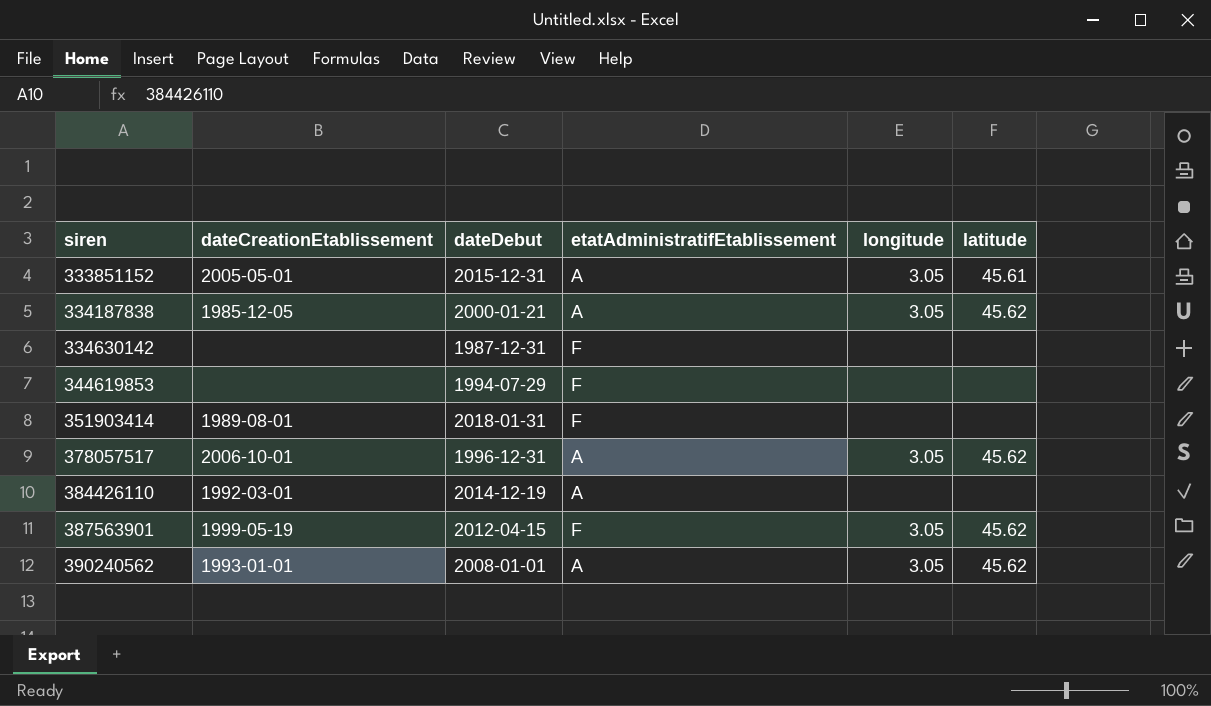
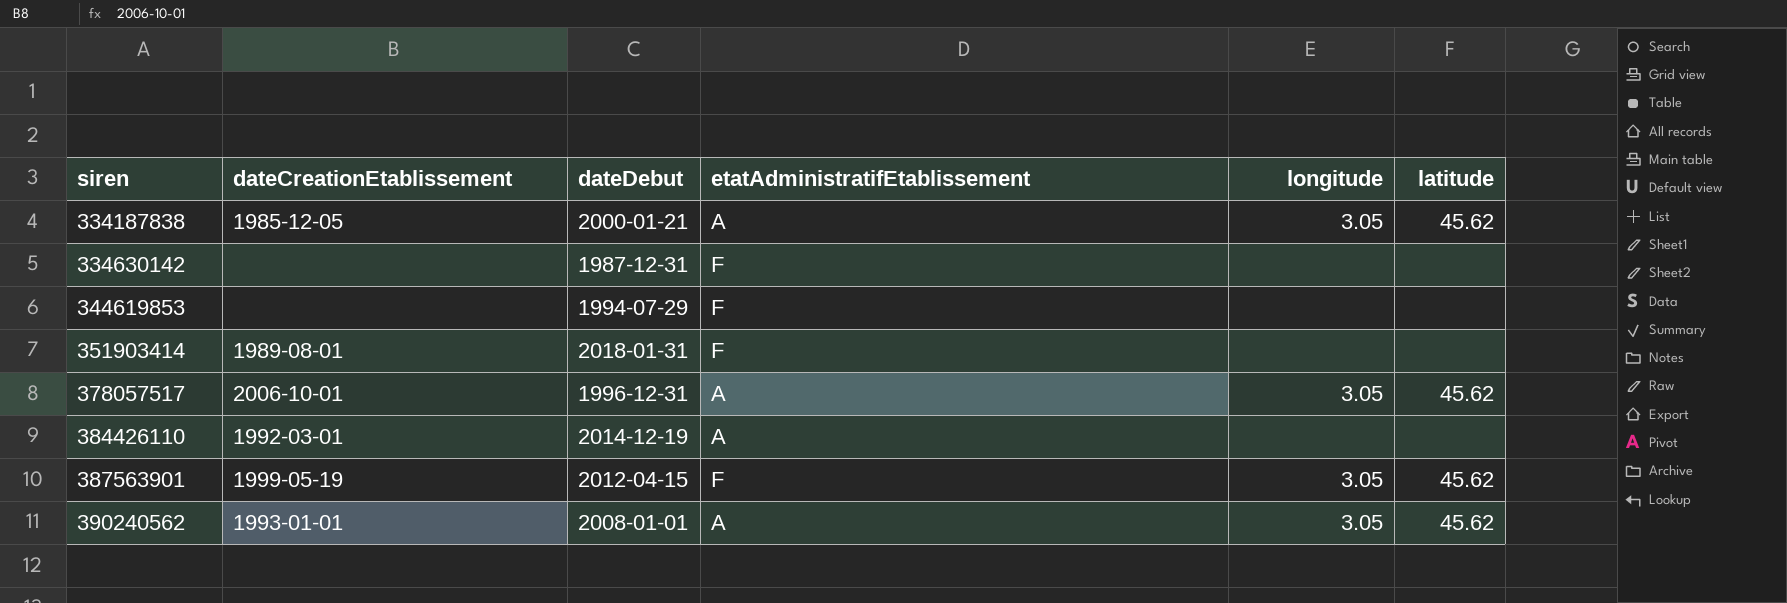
row 333851152: 2005-05-01 | 2015-12-31 | A | 3.05 | 45.61 -> none

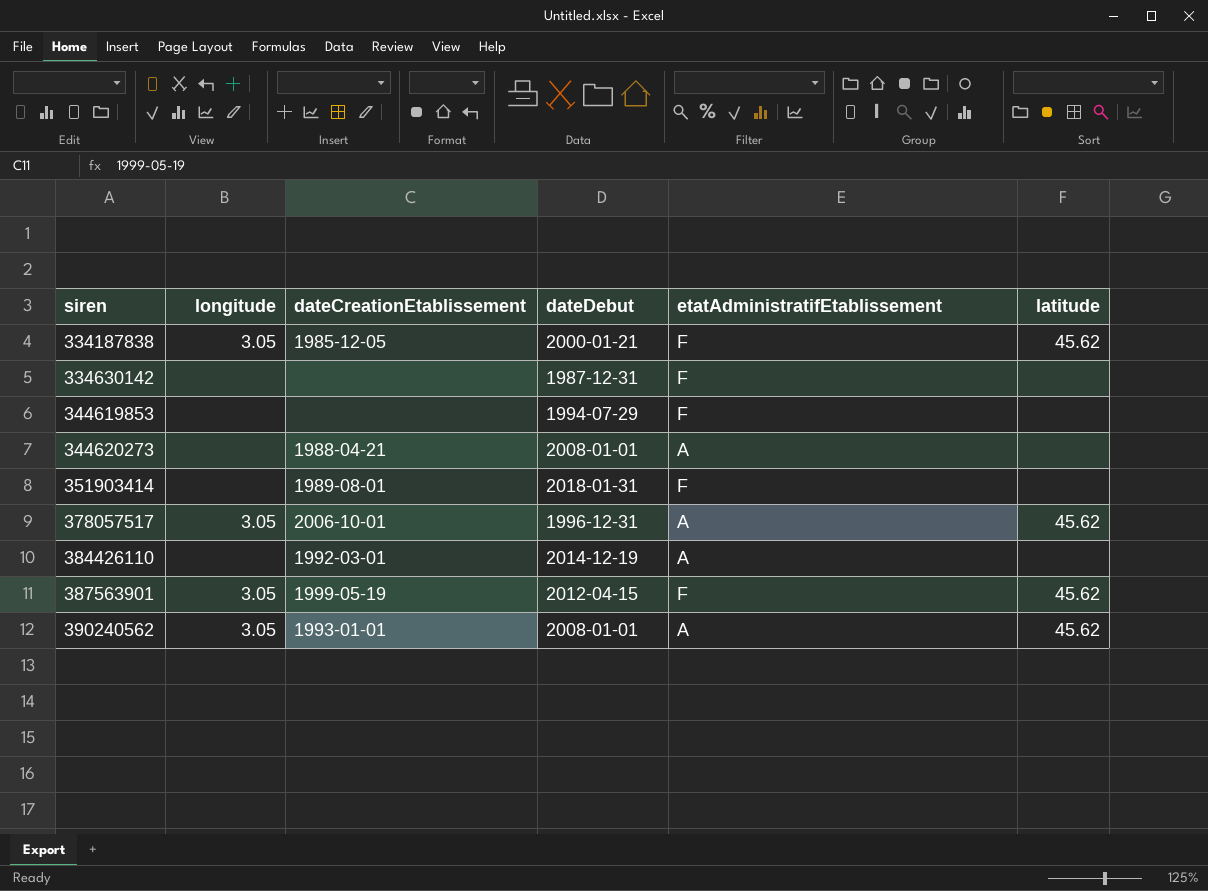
column longitude | position: 5 -> 2
334187838 | etatAdministratifEtablissement: A -> F
row 344620273: none -> none | 1988-04-21 | 2008-01-01 | A | none

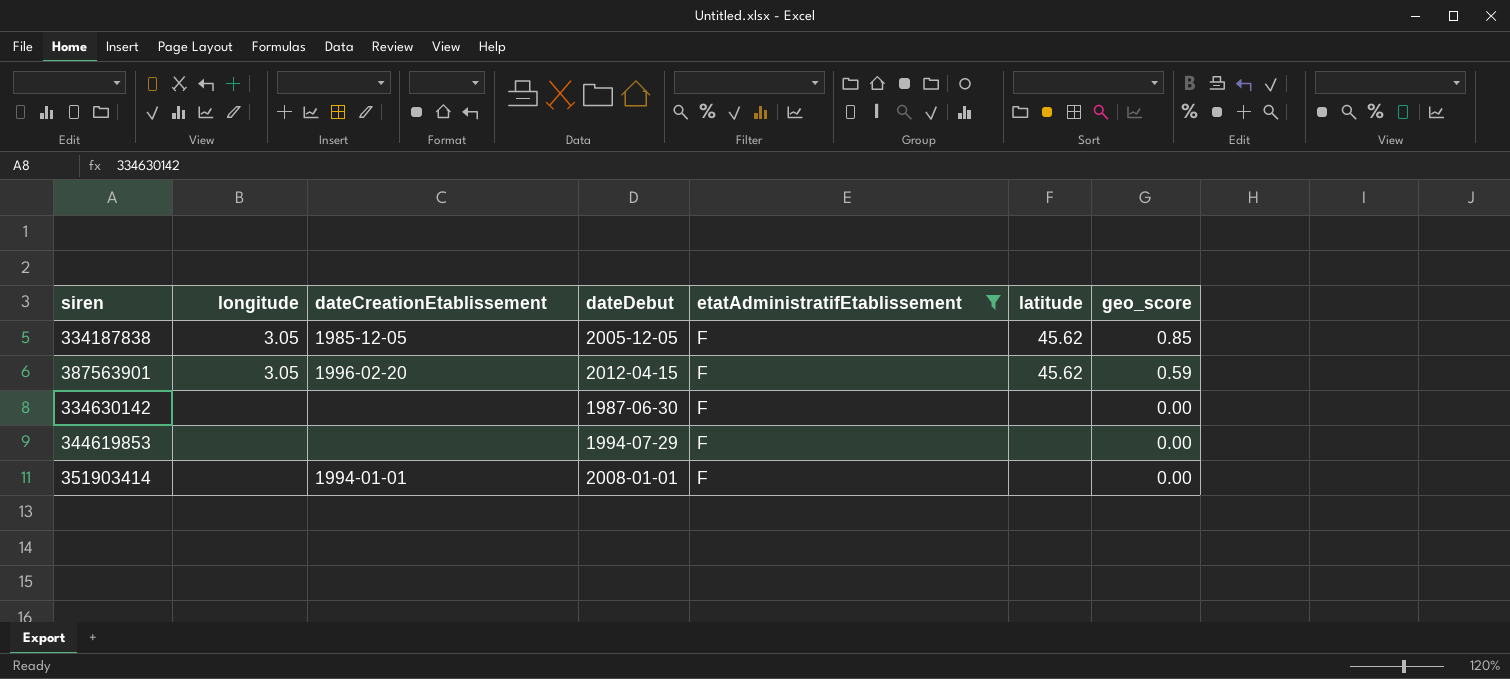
filter: none -> etatAdministratifEtablissement = F
row order: siren ascending -> geo_score descending
column geo_score | position: none -> 7
334187838 | dateDebut: 2000-01-21 -> 2005-12-05
387563901 | dateCreationEtablissement: 1999-05-19 -> 1996-02-20
334630142 | dateDebut: 1987-12-31 -> 1987-06-30
351903414 | dateCreationEtablissement: 1989-08-01 -> 1994-01-01
351903414 | dateDebut: 2018-01-31 -> 2008-01-01

